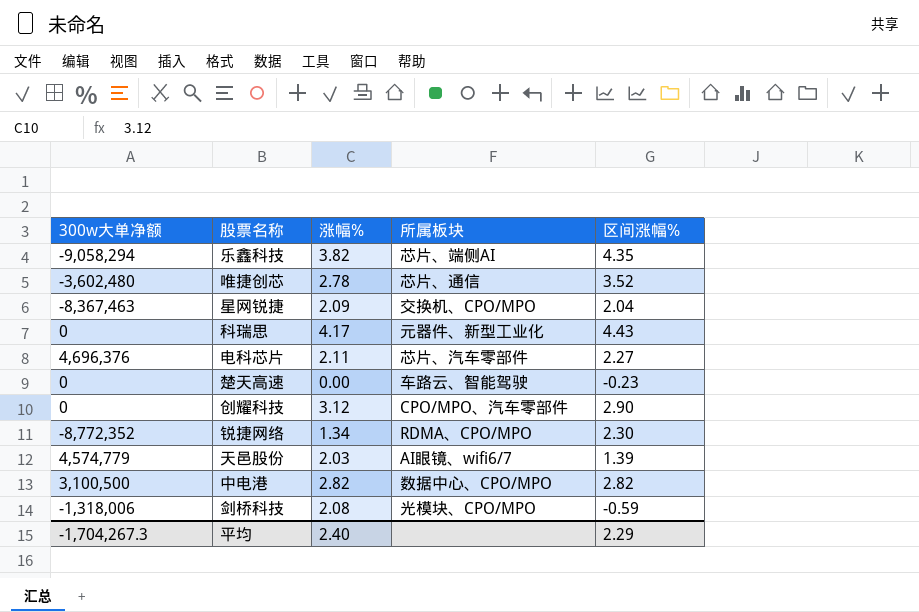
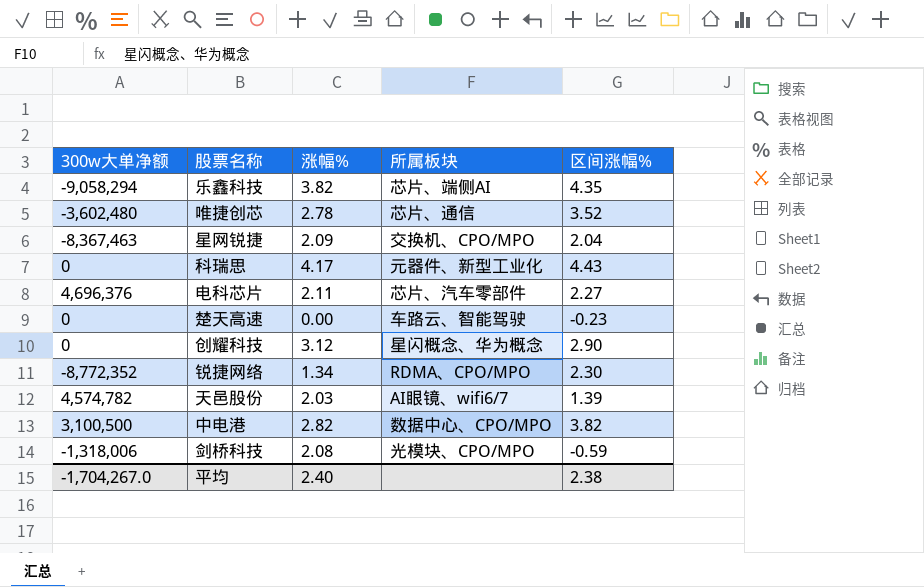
创耀科技 | 所属板块: CPO/MPO、汽车零部件 -> 星闪概念、华为概念
天邑股份 | 300w大单净额: 4,574,779 -> 4,574,782
中电港 | 区间涨幅%: 2.82 -> 3.82
平均 | 300w大单净额: -1,704,267.3 -> -1,704,267.0
平均 | 区间涨幅%: 2.29 -> 2.38

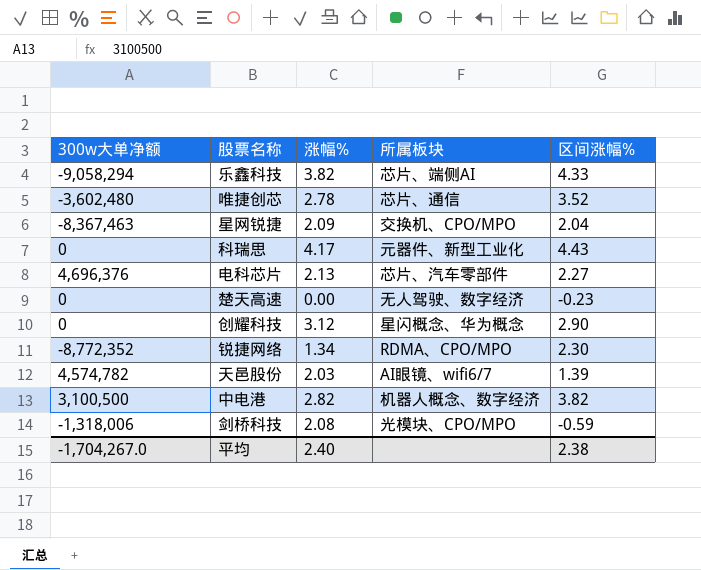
乐鑫科技 | 区间涨幅%: 4.35 -> 4.33
电科芯片 | 涨幅%: 2.11 -> 2.13
楚天高速 | 所属板块: 车路云、智能驾驶 -> 无人驾驶、数字经济
中电港 | 所属板块: 数据中心、CPO/MPO -> 机器人概念、数字经济

